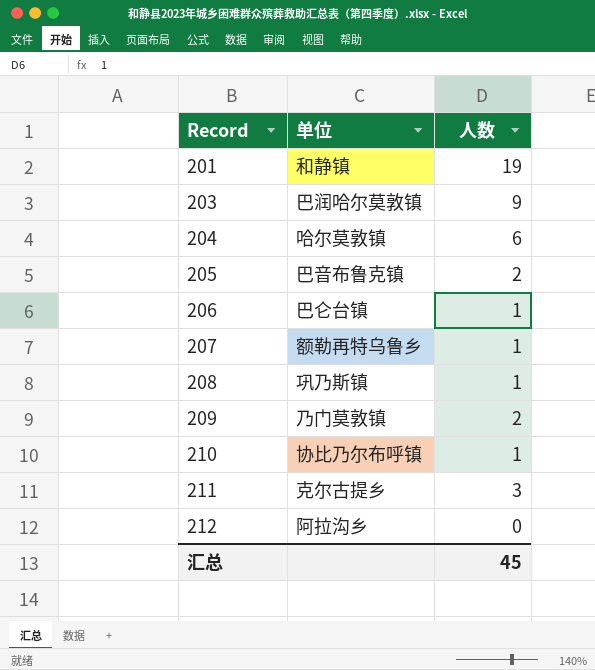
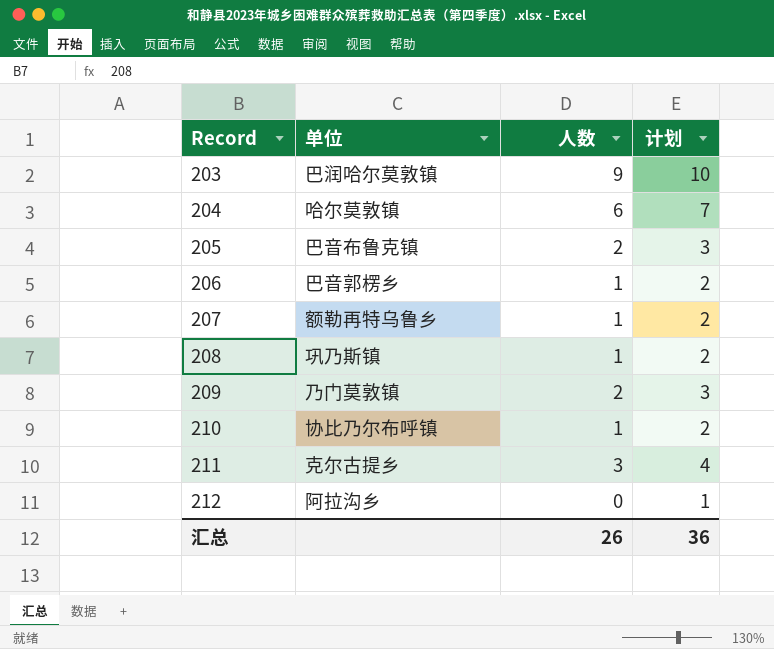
column 计划 | formula: none -> [人数] + 1
row 201: 和静镇 | 19 -> none
206 | 单位: 巴仑台镇 -> 巴音郭楞乡
汇总 | 人数: 45 -> 26

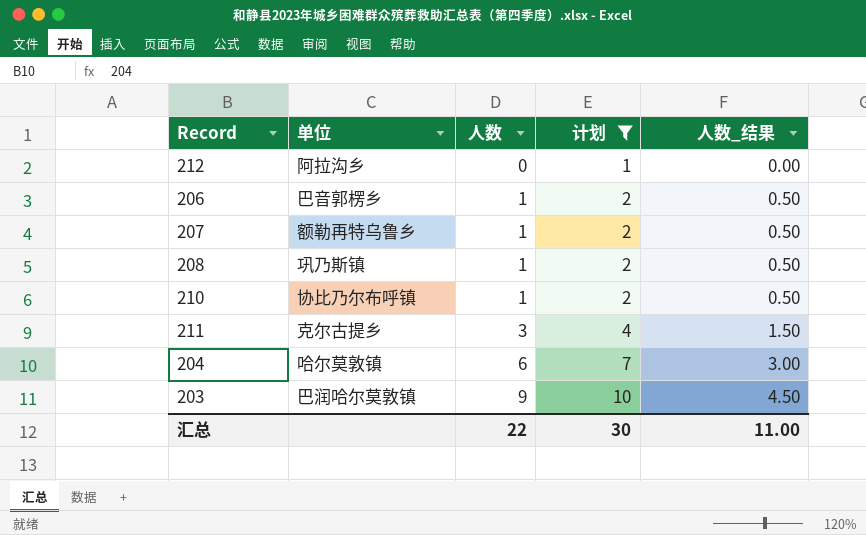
filter: none -> 计划 != 3
row order: Record ascending -> 人数 ascending
column 人数_结果 | formula: none -> [人数] * 0.5
汇总 | 人数: 26 -> 22
汇总 | 计划: 36 -> 30

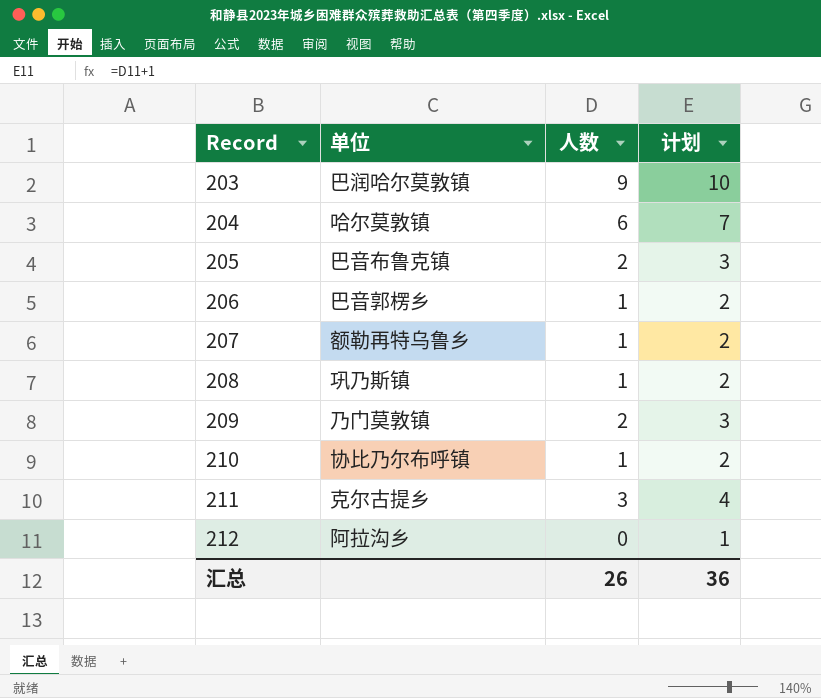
filter: 计划 != 3 -> none
row order: 人数 ascending -> Record ascending
column 人数_结果 | formula: [人数] * 0.5 -> none
汇总 | 人数: 22 -> 26
汇总 | 计划: 30 -> 36

